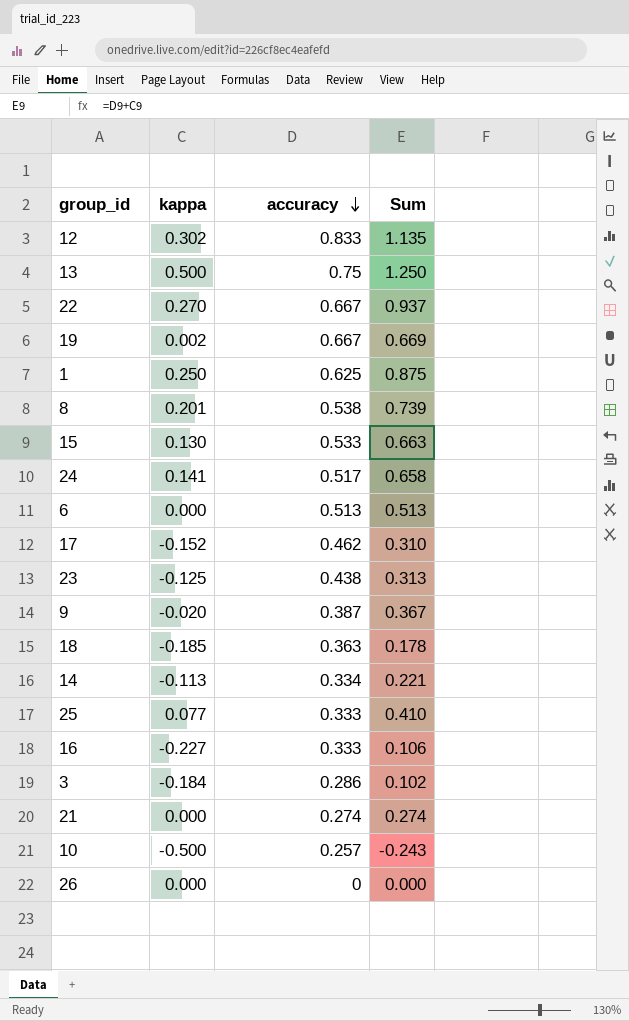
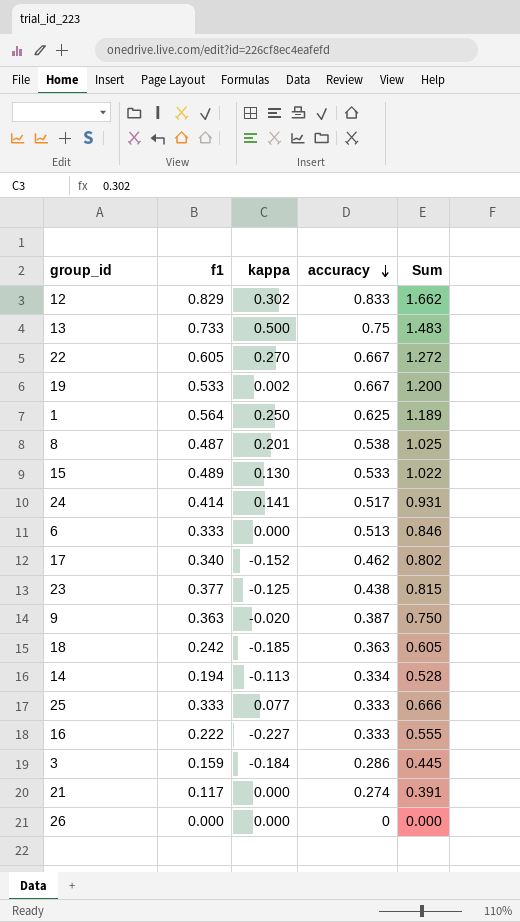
column f1 | position: none -> 2
column Sum | formula: [kappa] + [accuracy] -> [f1] + [accuracy]
row 10: -0.500 | 0.257 | -0.243 -> none

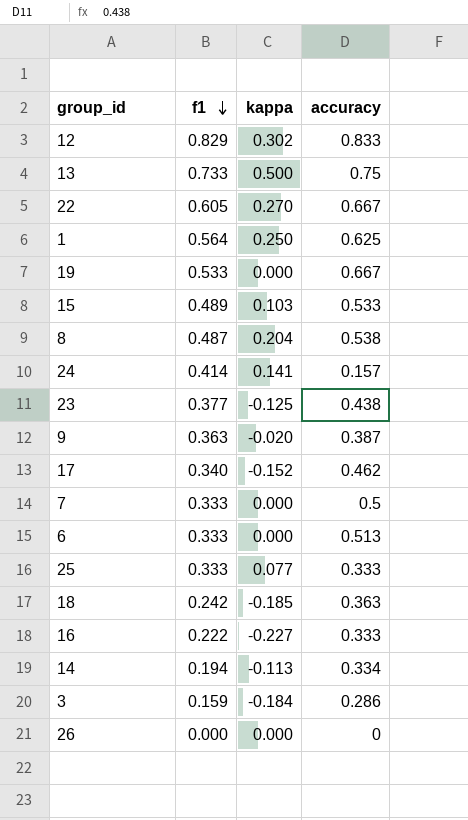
row order: accuracy descending -> f1 descending
column Sum | formula: [f1] + [accuracy] -> none
row 21: 0.117 | 0.000 | 0.274 | 0.391 -> none
19 | kappa: 0.002 -> 0.000
15 | kappa: 0.130 -> 0.103
8 | kappa: 0.201 -> 0.204
24 | accuracy: 0.517 -> 0.157
row 7: none -> 0.333 | 0.000 | 0.5

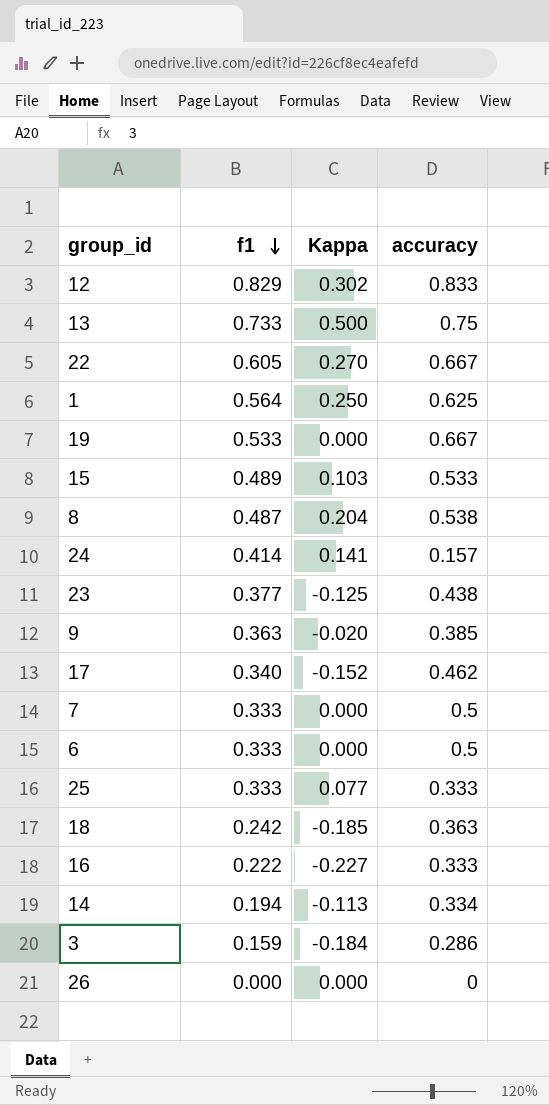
column name: kappa -> Kappa
9 | accuracy: 0.387 -> 0.385
6 | accuracy: 0.513 -> 0.5

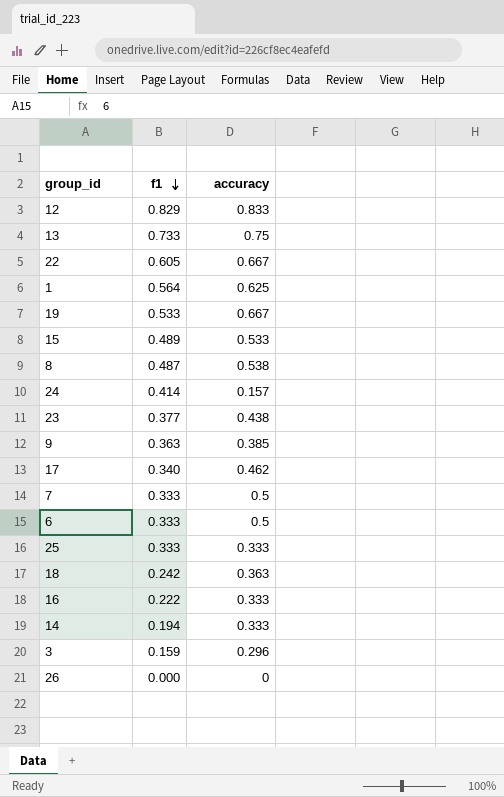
column Kappa | position: 3 -> none
14 | accuracy: 0.334 -> 0.333
3 | accuracy: 0.286 -> 0.296

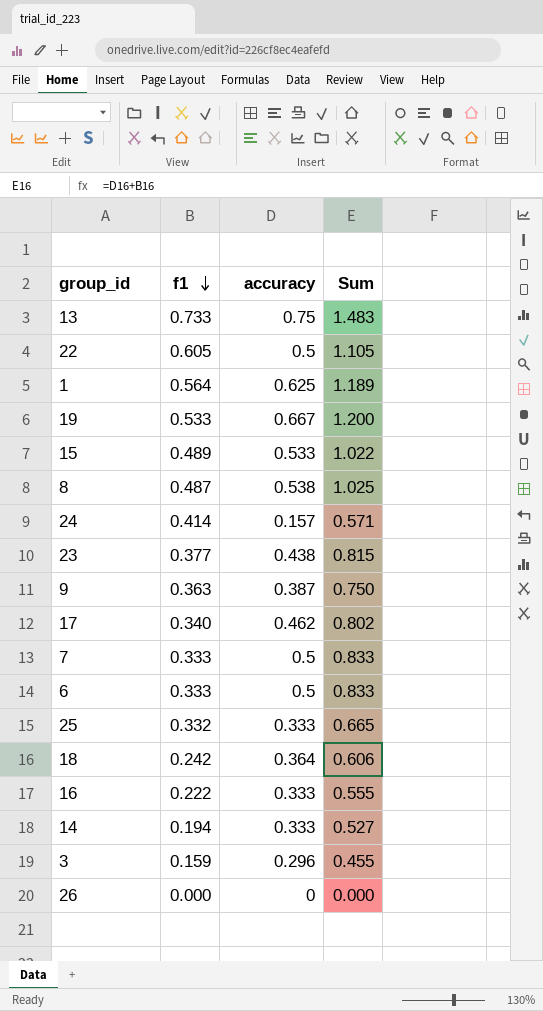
column Sum | formula: none -> [f1] + [accuracy]
row 12: 0.829 | 0.833 -> none
22 | accuracy: 0.667 -> 0.5
9 | accuracy: 0.385 -> 0.387
25 | f1: 0.333 -> 0.332
18 | accuracy: 0.363 -> 0.364

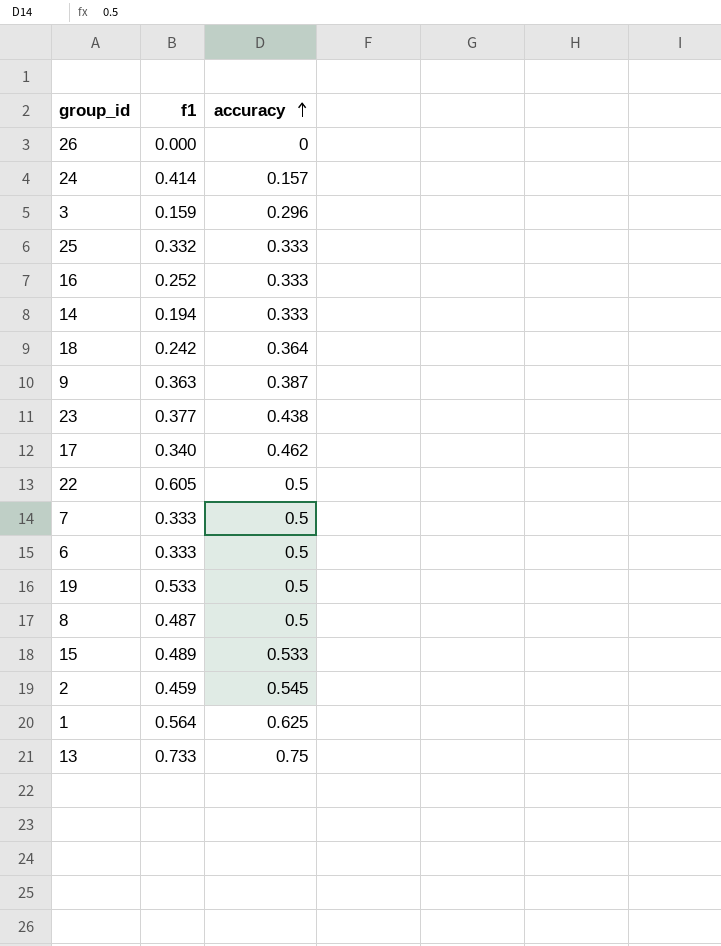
row order: f1 descending -> accuracy ascending
column Sum | formula: [f1] + [accuracy] -> none
16 | f1: 0.222 -> 0.252
19 | accuracy: 0.667 -> 0.5
8 | accuracy: 0.538 -> 0.5
row 2: none -> 0.459 | 0.545

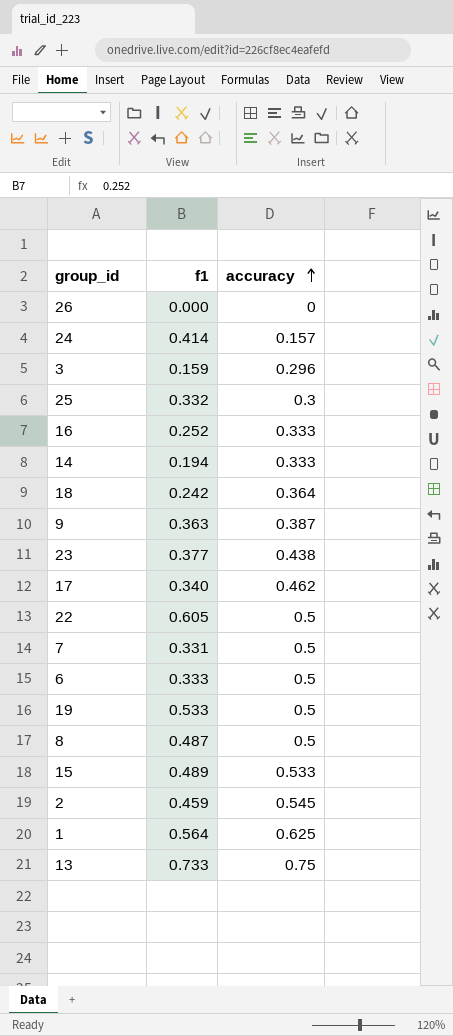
25 | accuracy: 0.333 -> 0.3
7 | f1: 0.333 -> 0.331

